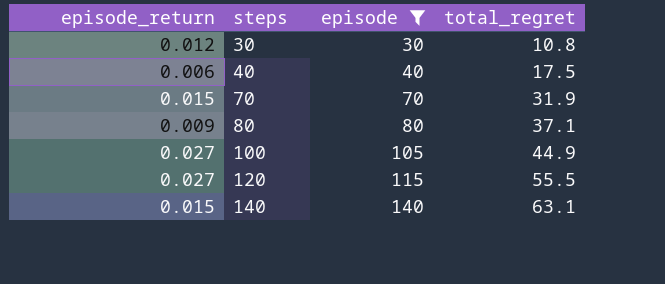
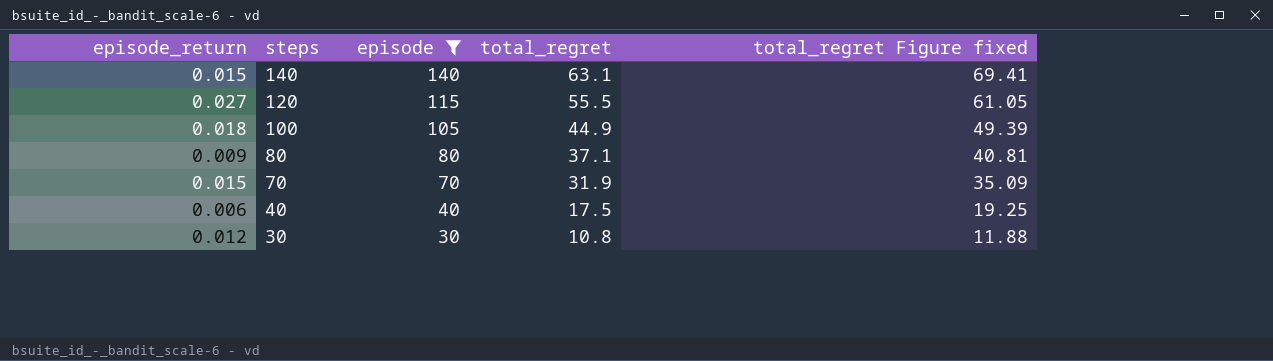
row order: steps ascending -> steps descending
column total_regret Figure fixed | formula: none -> [total_regret] * 1.1
100 | episode_return: 0.027 -> 0.018

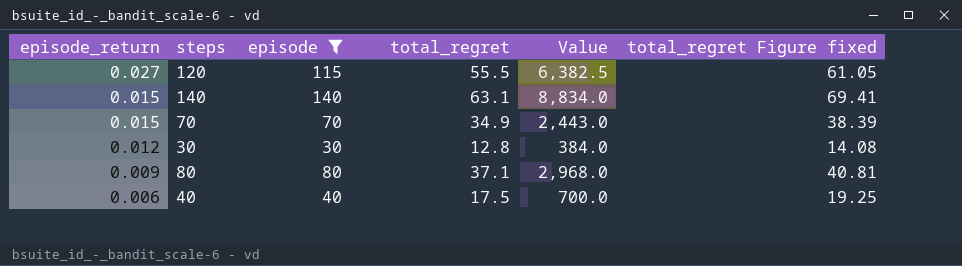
row order: steps descending -> episode_return descending
column Value | formula: none -> [episode] * [total_regret]
row 100: 0.018 | 105 | 44.9 | 49.39 -> none
70 | total_regret: 31.9 -> 34.9
70 | total_regret Figure fixed: 35.09 -> 38.39
30 | total_regret: 10.8 -> 12.8
30 | total_regret Figure fixed: 11.88 -> 14.08

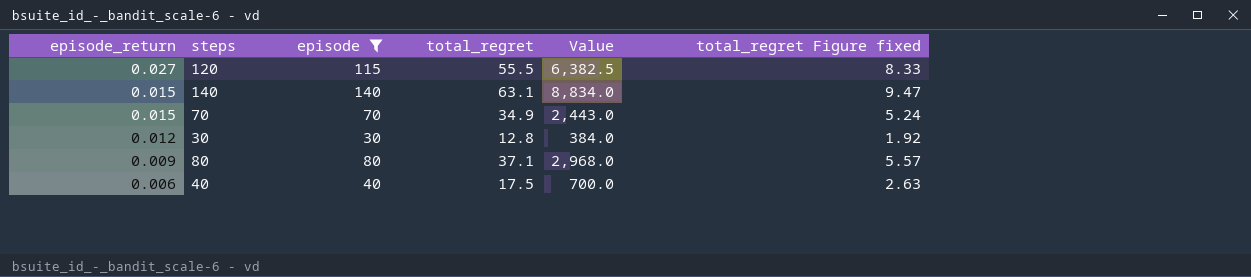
column total_regret Figure fixed | formula: [total_regret] * 1.1 -> [total_regret] * 0.15

